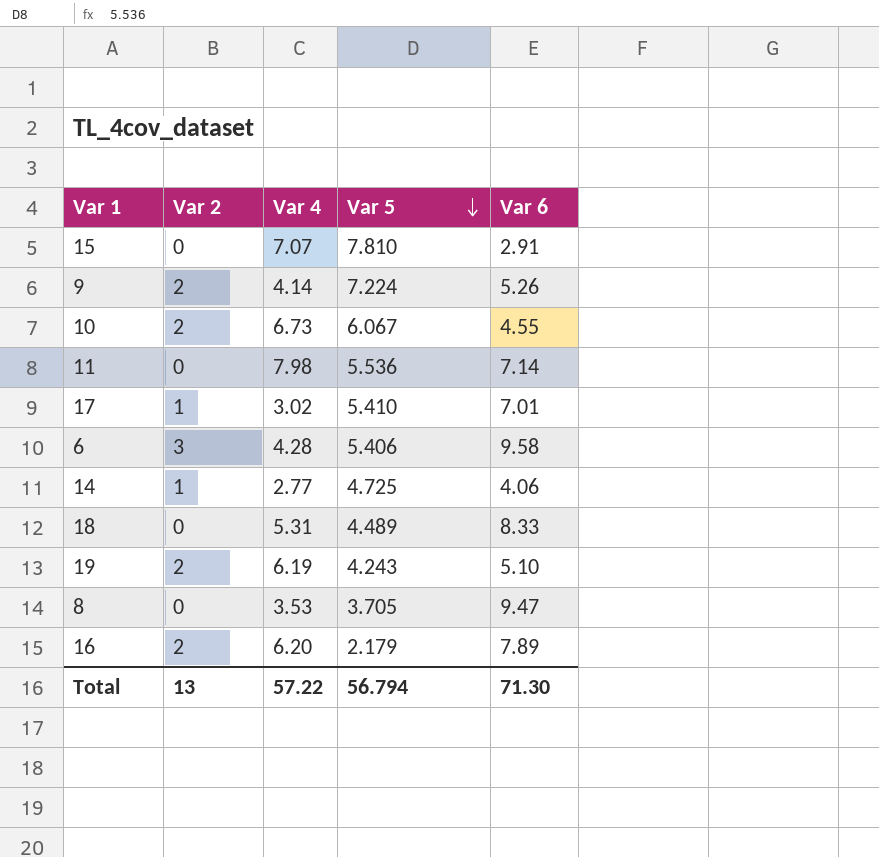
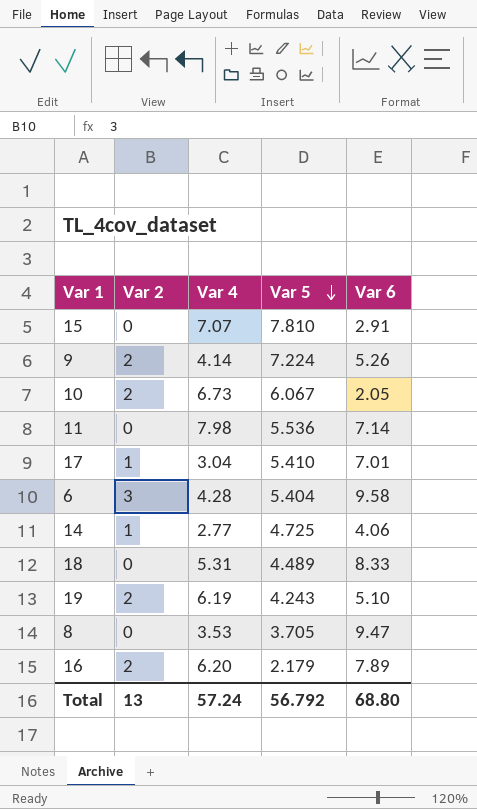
10 | Var 6: 4.55 -> 2.05
17 | Var 4: 3.02 -> 3.04
6 | Var 5: 5.406 -> 5.404
Total | Var 4: 57.22 -> 57.24
Total | Var 5: 56.794 -> 56.792
Total | Var 6: 71.30 -> 68.80

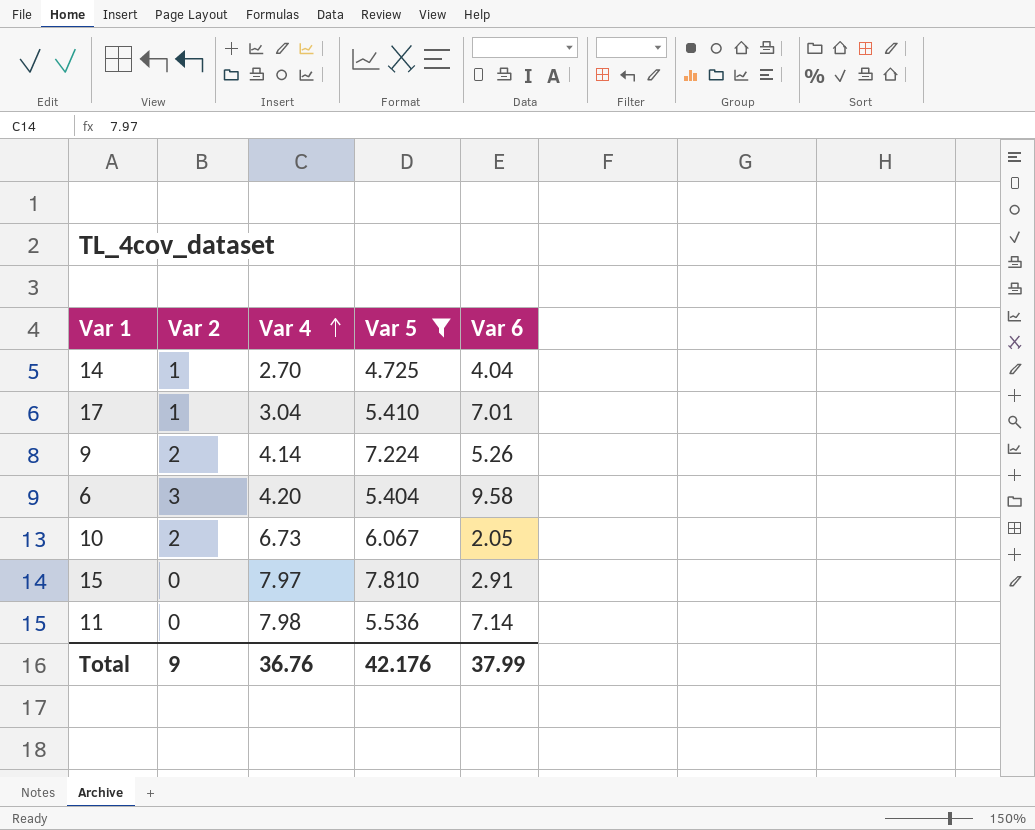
filter: none -> Var 5 >= 4.725
row order: Var 5 descending -> Var 4 ascending
14 | Var 4: 2.77 -> 2.70
14 | Var 6: 4.06 -> 4.04
6 | Var 4: 4.28 -> 4.20
15 | Var 4: 7.07 -> 7.97
Total | Var 2: 13 -> 9
Total | Var 4: 57.24 -> 36.76
Total | Var 5: 56.792 -> 42.176
Total | Var 6: 68.80 -> 37.99

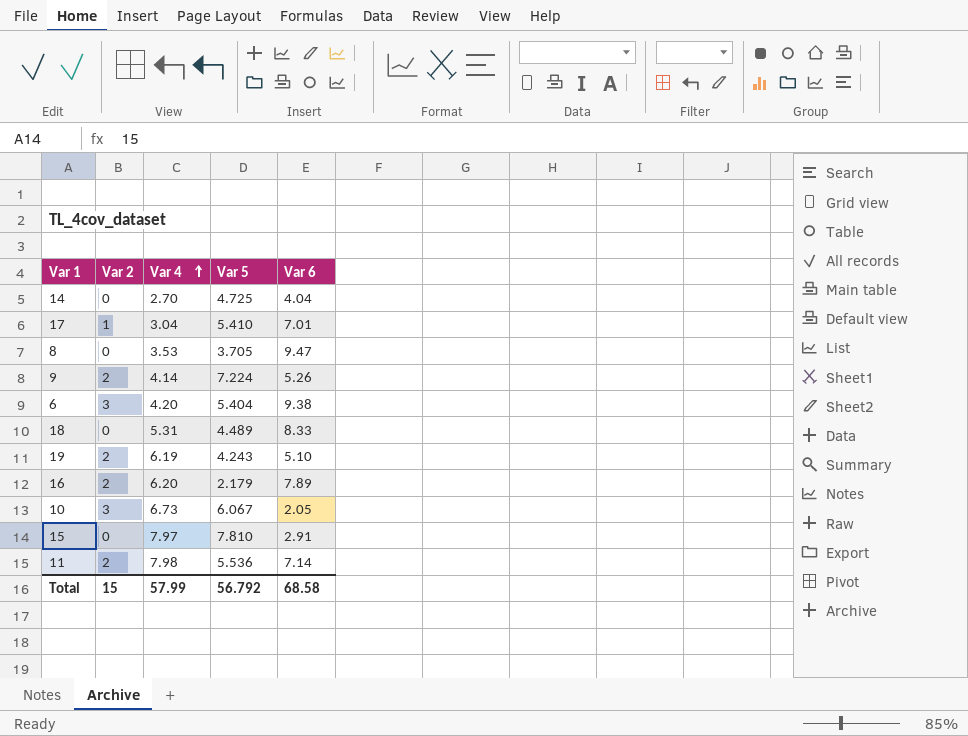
filter: Var 5 >= 4.725 -> none
14 | Var 2: 1 -> 0
6 | Var 6: 9.58 -> 9.38
10 | Var 2: 2 -> 3
11 | Var 2: 0 -> 2
Total | Var 2: 9 -> 15
Total | Var 4: 36.76 -> 57.99
Total | Var 5: 42.176 -> 56.792
Total | Var 6: 37.99 -> 68.58

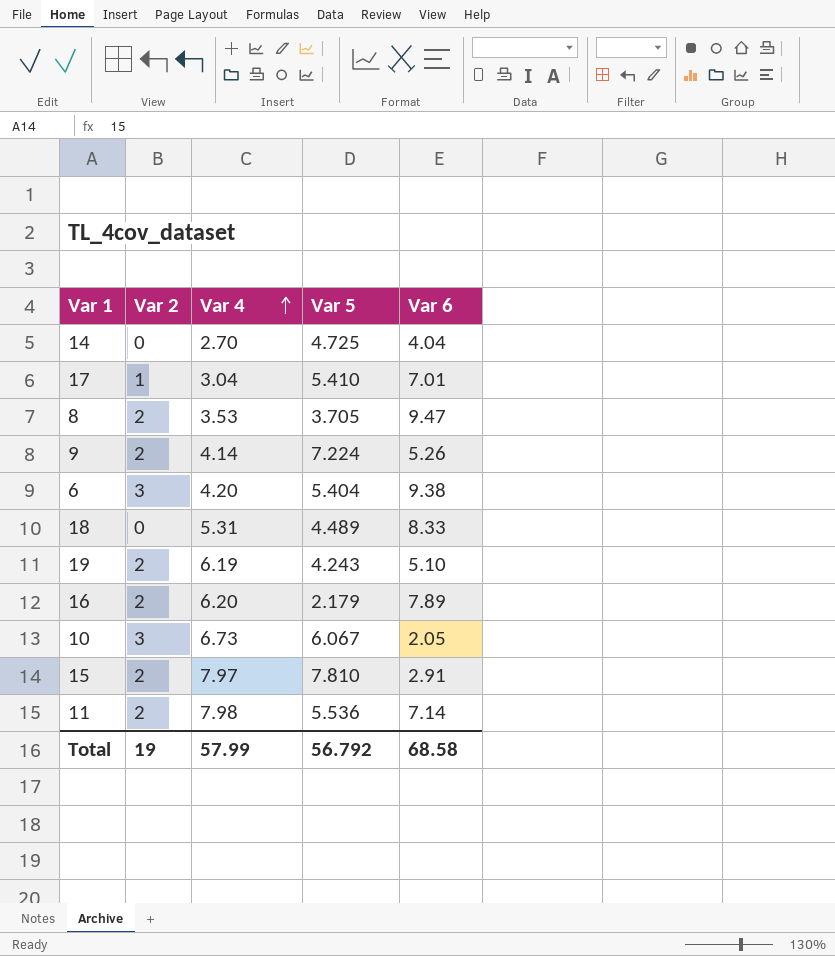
8 | Var 2: 0 -> 2
15 | Var 2: 0 -> 2
Total | Var 2: 15 -> 19

